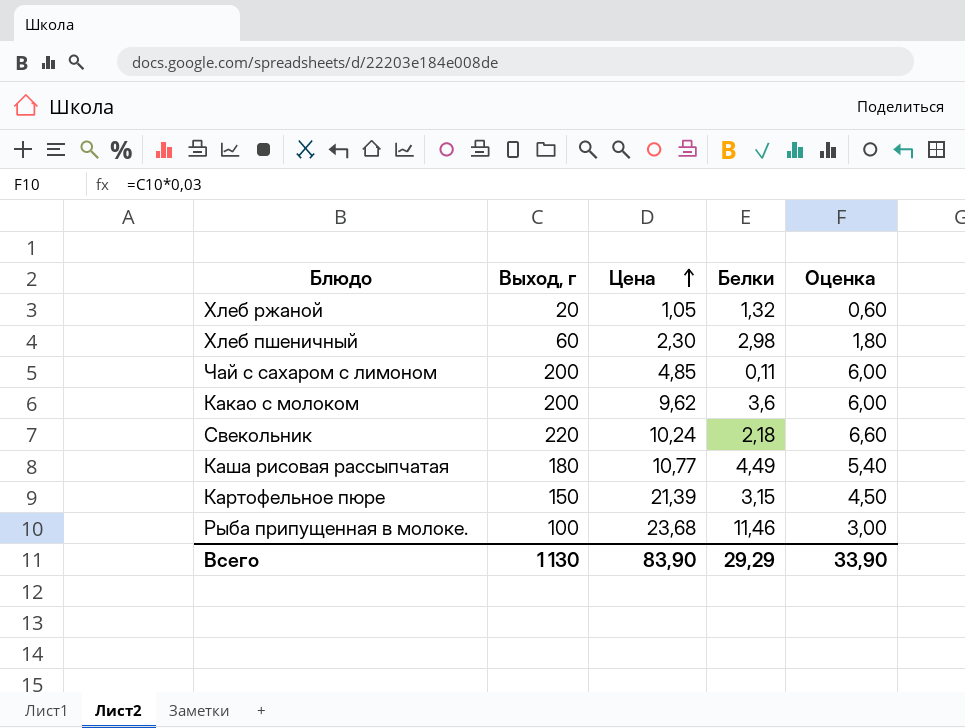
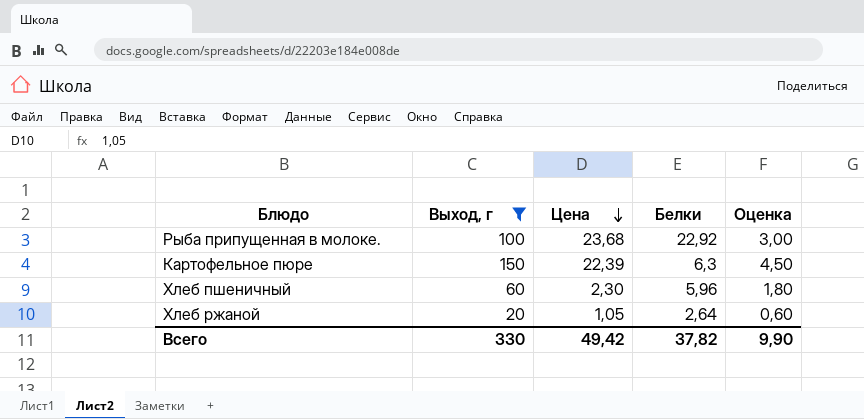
filter: none -> Выход, г <= 150
row order: Цена ascending -> Цена descending
Рыба припущенная в молоке. | Белки: 11,46 -> 22,92
Картофельное пюре | Цена: 21,39 -> 22,39
Картофельное пюре | Белки: 3,15 -> 6,3
Хлеб пшеничный | Белки: 2,98 -> 5,96
Хлеб ржаной | Белки: 1,32 -> 2,64
Всего | Выход, г: 1 130 -> 330
Всего | Цена: 83,90 -> 49,42
Всего | Белки: 29,29 -> 37,82
Всего | Оценка: 33,90 -> 9,90

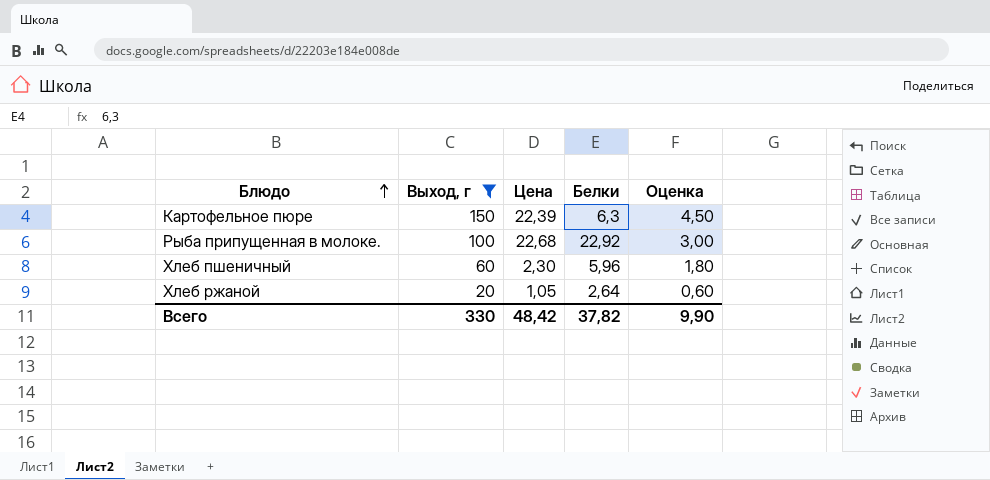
row order: Цена descending -> Блюдо ascending
Рыба припущенная в молоке. | Цена: 23,68 -> 22,68
Всего | Цена: 49,42 -> 48,42

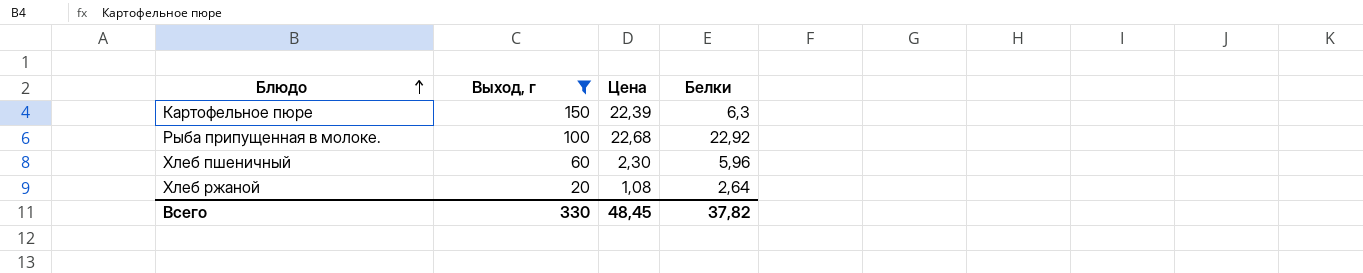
column Оценка | formula: [Выход, г] * 0,03 -> none
Хлеб ржаной | Цена: 1,05 -> 1,08
Всего | Цена: 48,42 -> 48,45

